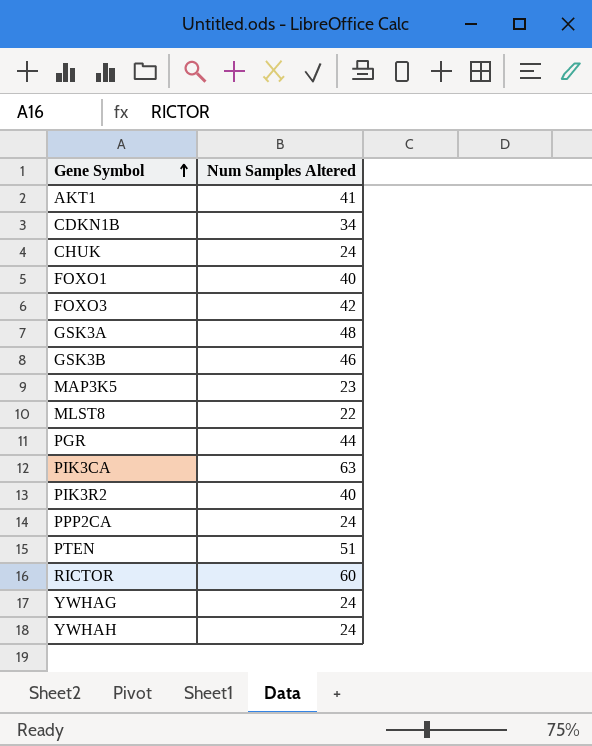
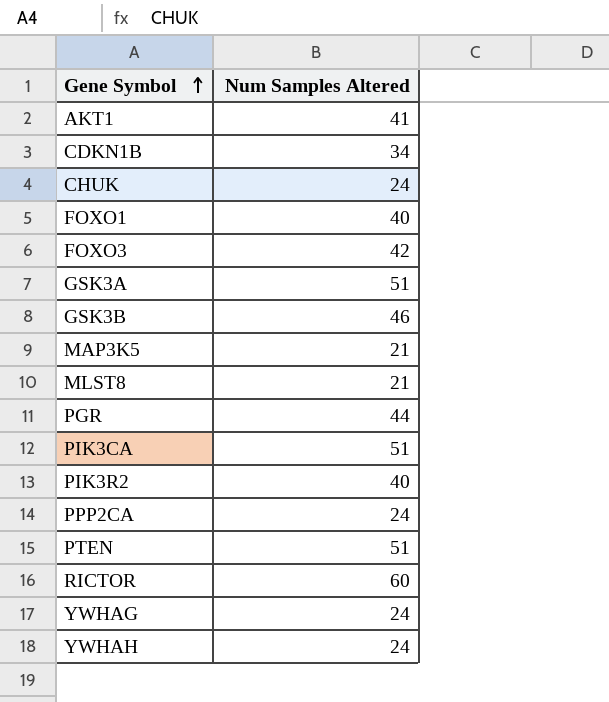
GSK3A | Num Samples Altered: 48 -> 51
MAP3K5 | Num Samples Altered: 23 -> 21
MLST8 | Num Samples Altered: 22 -> 21
PIK3CA | Num Samples Altered: 63 -> 51

